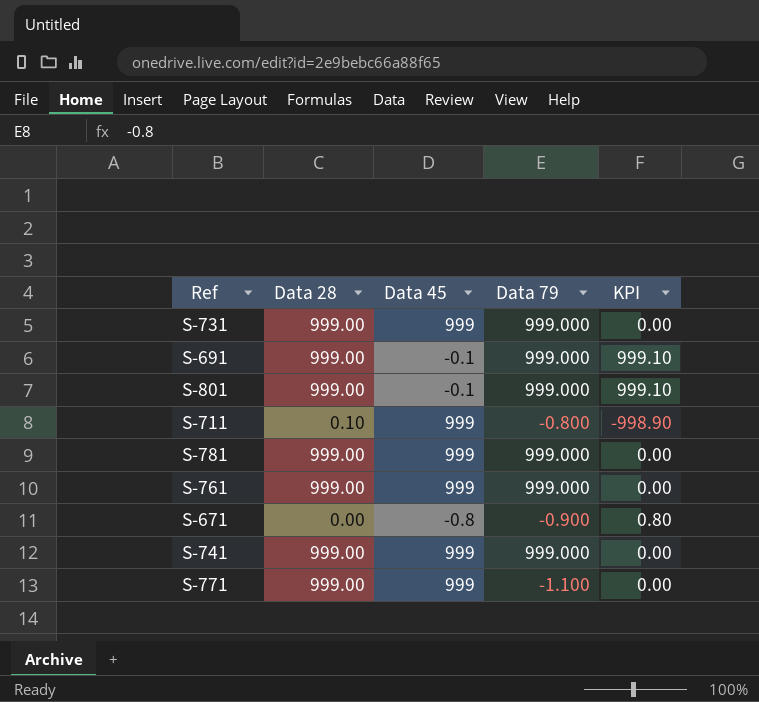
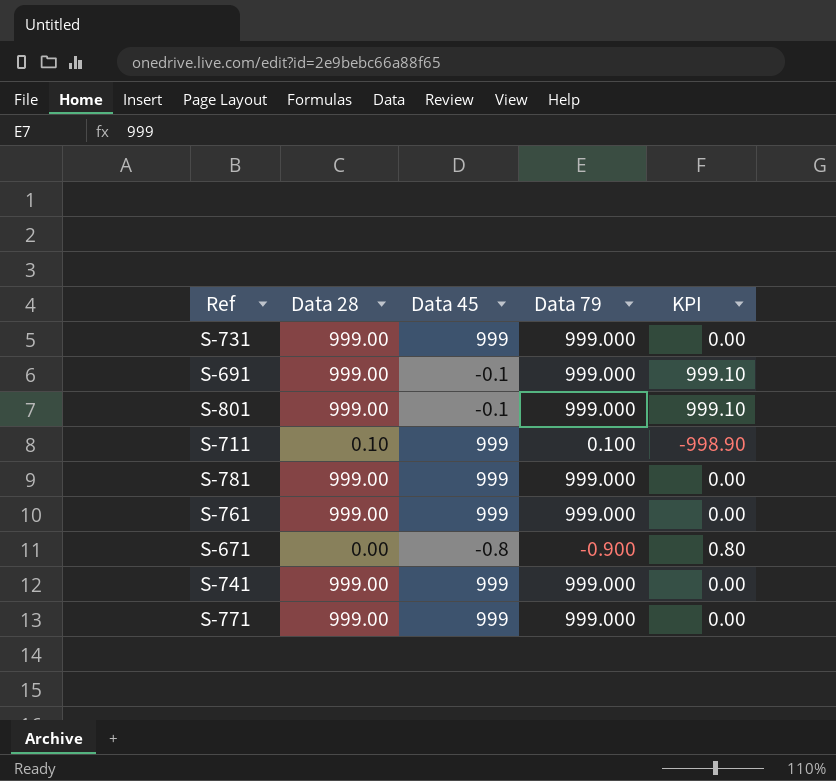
S-711 | Data 79: -0.800 -> 0.100
S-771 | Data 79: -1.100 -> 999.000

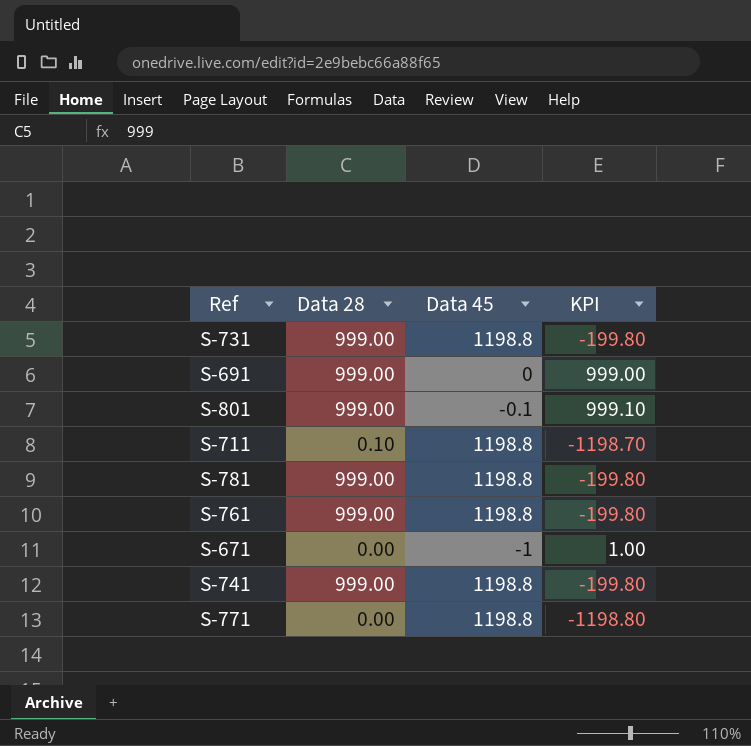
column Data 79 | position: 4 -> none
S-731 | Data 45: 999 -> 1198.8
S-731 | KPI: 0.00 -> -199.80
S-691 | Data 45: -0.1 -> 0
S-691 | KPI: 999.10 -> 999.00
S-711 | Data 45: 999 -> 1198.8
S-711 | KPI: -998.90 -> -1198.70
S-781 | Data 45: 999 -> 1198.8
S-781 | KPI: 0.00 -> -199.80
S-761 | Data 45: 999 -> 1198.8
S-761 | KPI: 0.00 -> -199.80
S-671 | Data 45: -0.8 -> -1
S-671 | KPI: 0.80 -> 1.00
S-741 | Data 45: 999 -> 1198.8
S-741 | KPI: 0.00 -> -199.80
S-771 | Data 28: 999.00 -> 0.00
S-771 | Data 45: 999 -> 1198.8
S-771 | KPI: 0.00 -> -1198.80

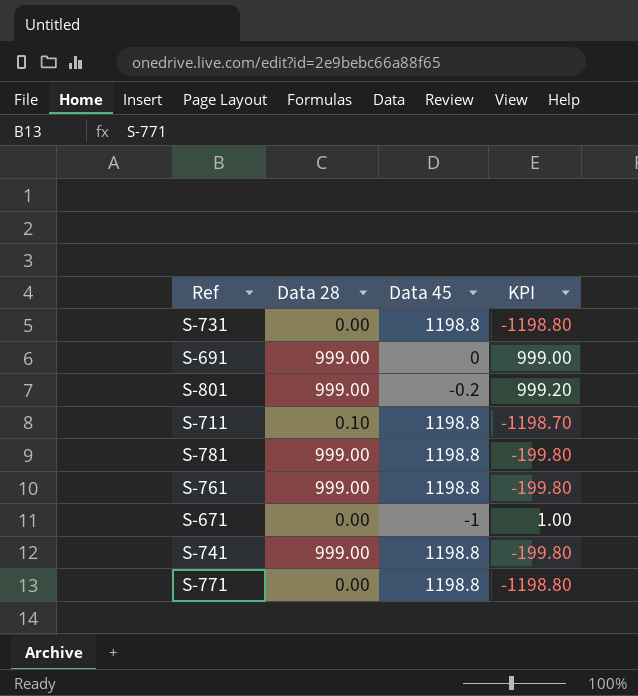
S-731 | Data 28: 999.00 -> 0.00
S-731 | KPI: -199.80 -> -1198.80
S-801 | Data 45: -0.1 -> -0.2
S-801 | KPI: 999.10 -> 999.20

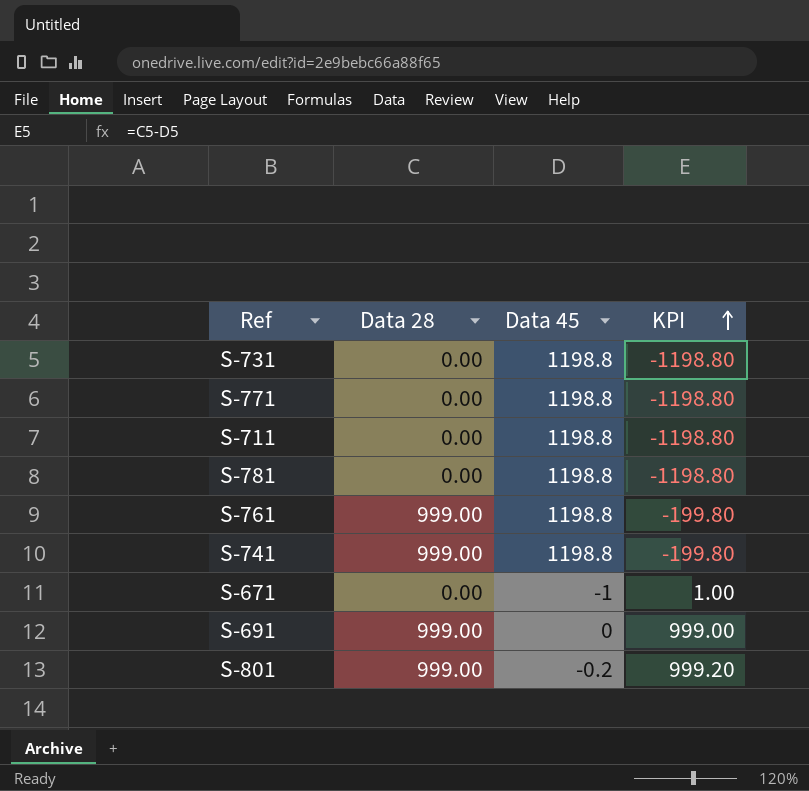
row order: none -> KPI ascending
S-711 | Data 28: 0.10 -> 0.00
S-711 | KPI: -1198.70 -> -1198.80
S-781 | Data 28: 999.00 -> 0.00
S-781 | KPI: -199.80 -> -1198.80

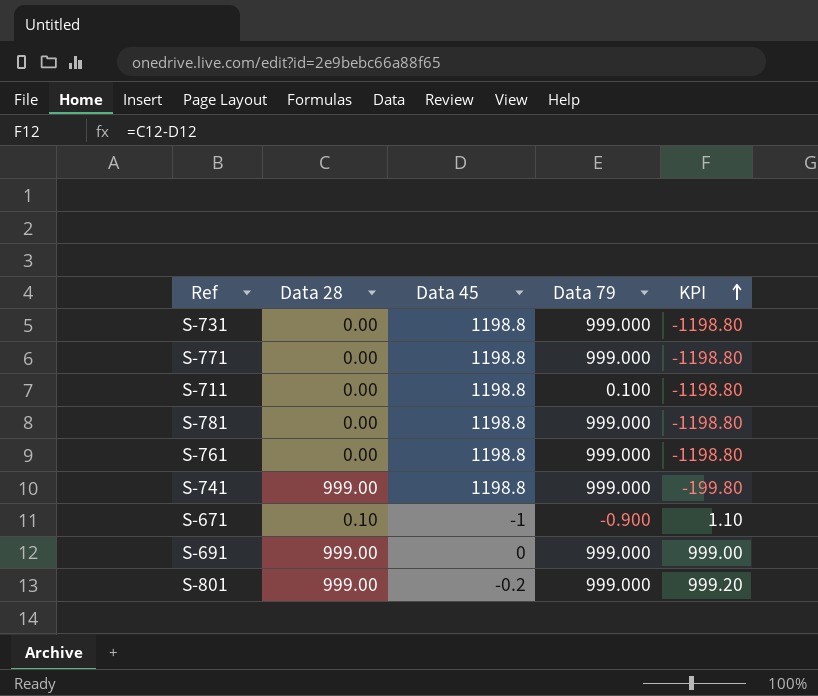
column Data 79 | position: none -> 4
S-761 | Data 28: 999.00 -> 0.00
S-761 | KPI: -199.80 -> -1198.80
S-671 | Data 28: 0.00 -> 0.10
S-671 | KPI: 1.00 -> 1.10

